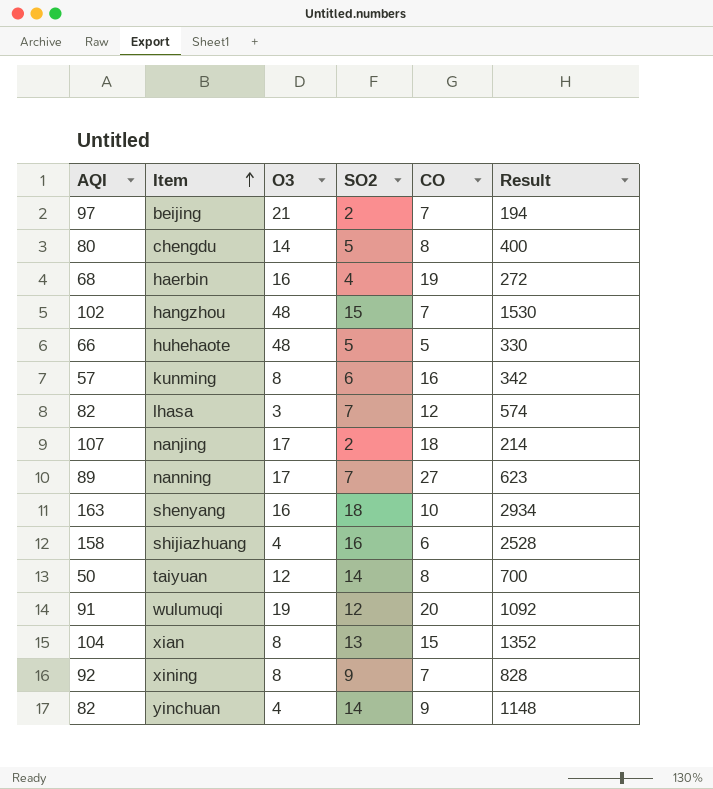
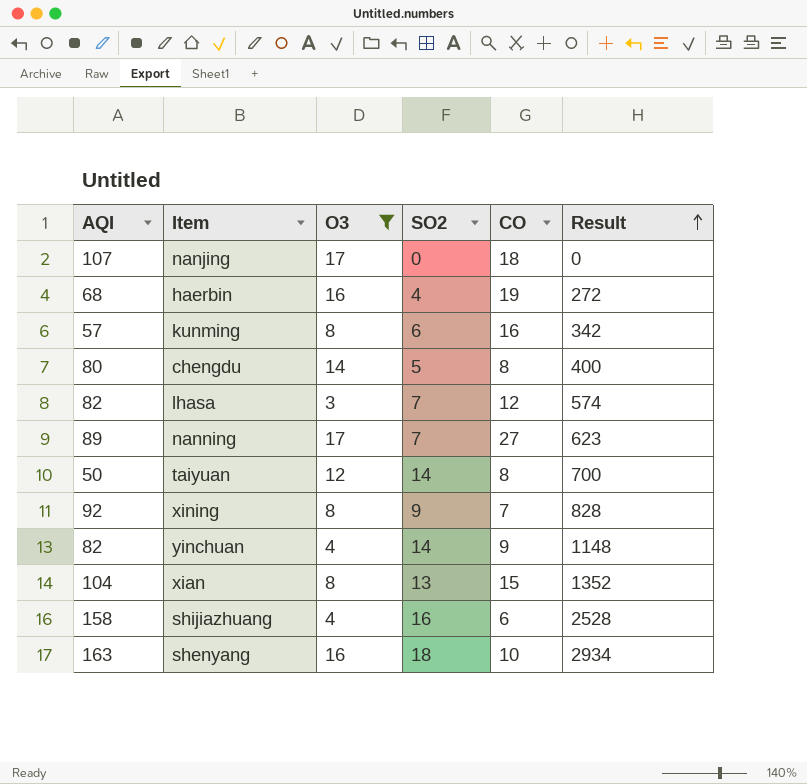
filter: none -> O3 <= 17
row order: Item ascending -> Result ascending
nanjing | SO2: 2 -> 0
nanjing | Result: 214 -> 0

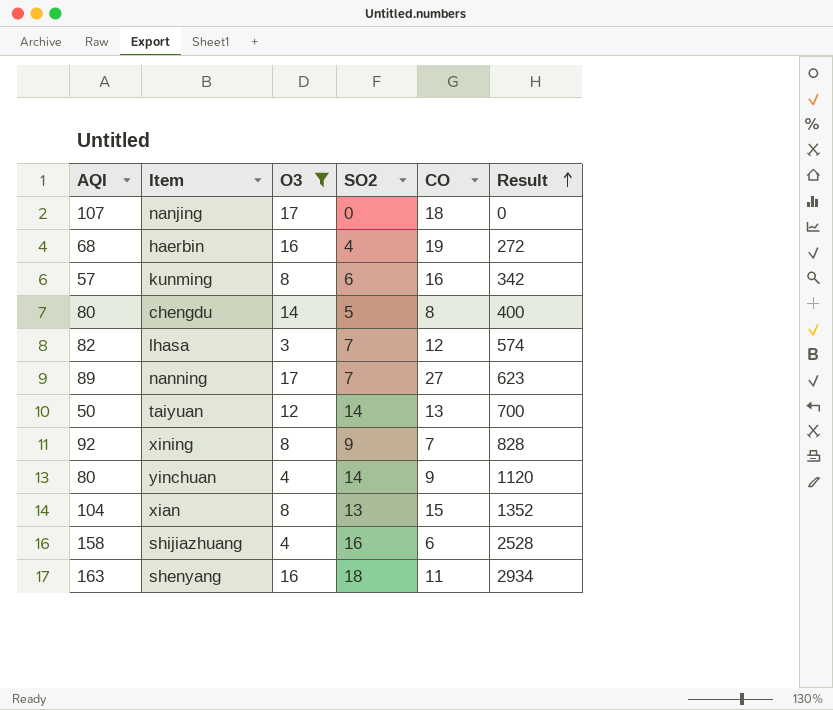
taiyuan | CO: 8 -> 13
yinchuan | AQI: 82 -> 80
yinchuan | Result: 1148 -> 1120
shenyang | CO: 10 -> 11

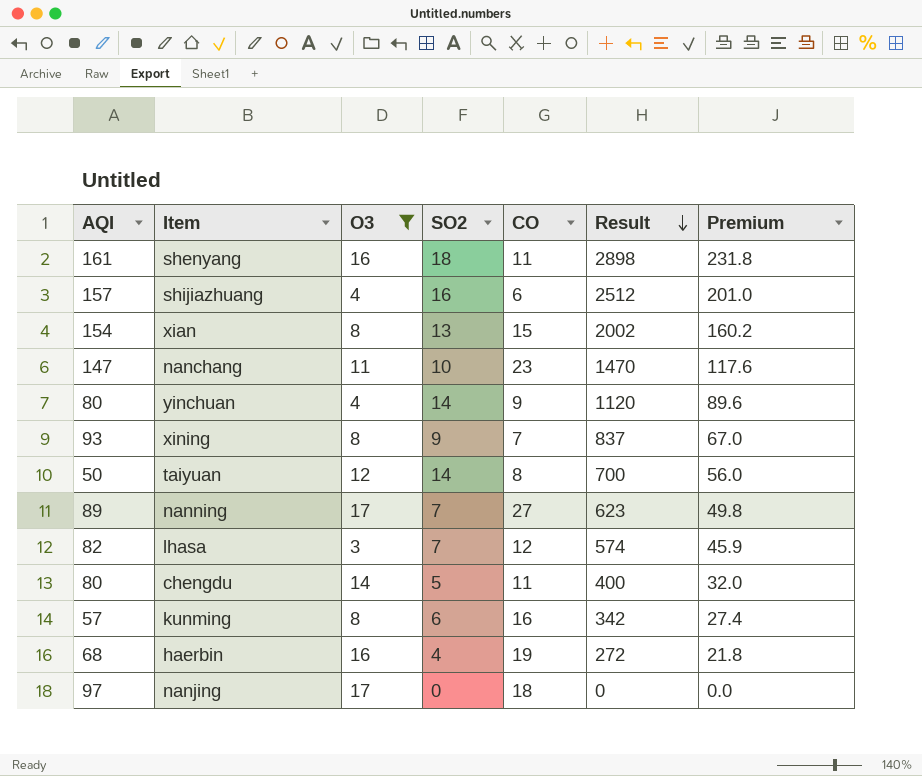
row order: Result ascending -> Result descending
column Premium | formula: none -> [Result] * 0.08
shenyang | AQI: 163 -> 161
shenyang | Result: 2934 -> 2898
shijiazhuang | AQI: 158 -> 157
shijiazhuang | Result: 2528 -> 2512
xian | AQI: 104 -> 154
xian | Result: 1352 -> 2002
row nanchang: none -> 147 | 11 | 10 | 23 | 1470 | 117.6
xining | AQI: 92 -> 93
xining | Result: 828 -> 837
taiyuan | CO: 13 -> 8
chengdu | CO: 8 -> 11
nanjing | AQI: 107 -> 97

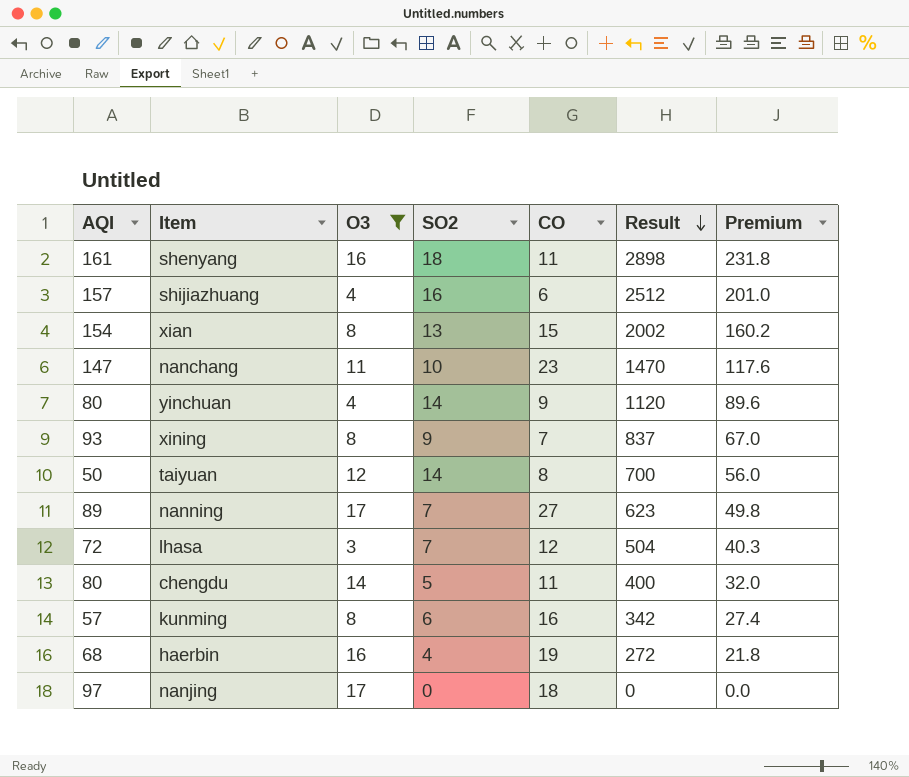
lhasa | AQI: 82 -> 72
lhasa | Result: 574 -> 504
lhasa | Premium: 45.9 -> 40.3

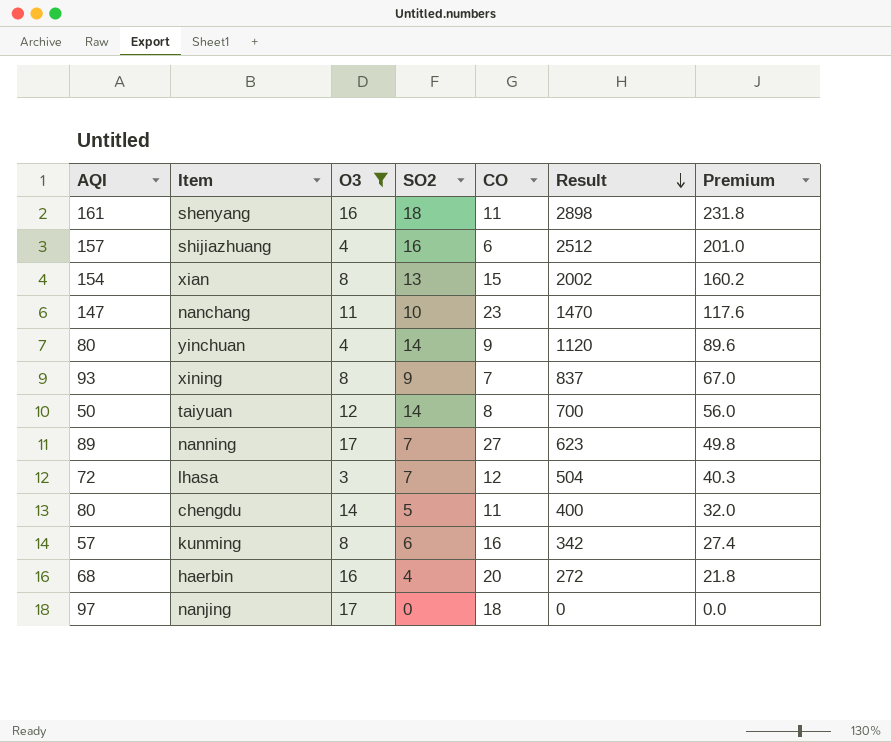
haerbin | CO: 19 -> 20

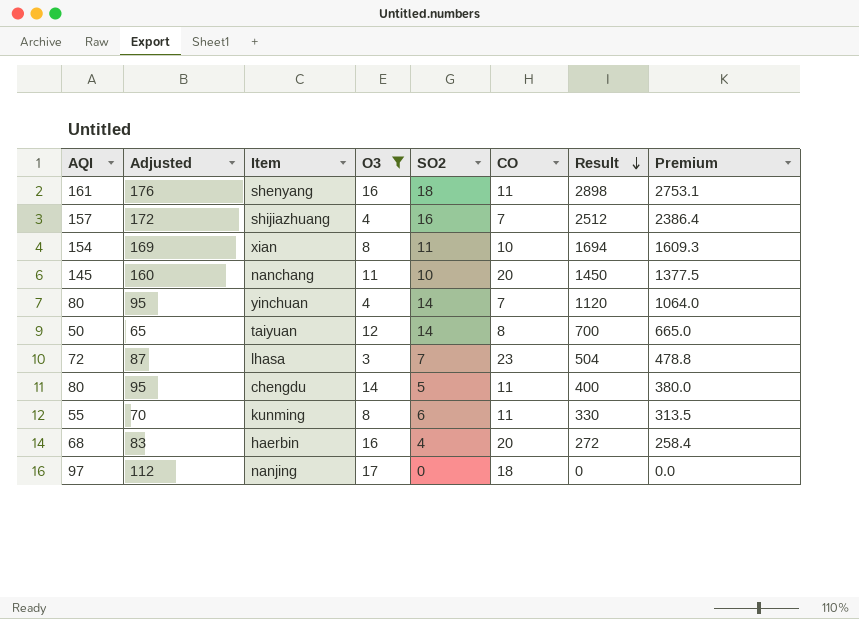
column Adjusted | formula: none -> [AQI] + 15
column Premium | formula: [Result] * 0.08 -> [Result] * 0.95
row xining: 93 | 8 | 9 | 7 | 837 | 67.0 -> none
row nanning: 89 | 17 | 7 | 27 | 623 | 49.8 -> none
shijiazhuang | CO: 6 -> 7
xian | SO2: 13 -> 11
xian | CO: 15 -> 10
xian | Result: 2002 -> 1694
nanchang | AQI: 147 -> 145
nanchang | CO: 23 -> 20
nanchang | Result: 1470 -> 1450
yinchuan | CO: 9 -> 7
lhasa | CO: 12 -> 23
kunming | AQI: 57 -> 55
kunming | CO: 16 -> 11
kunming | Result: 342 -> 330

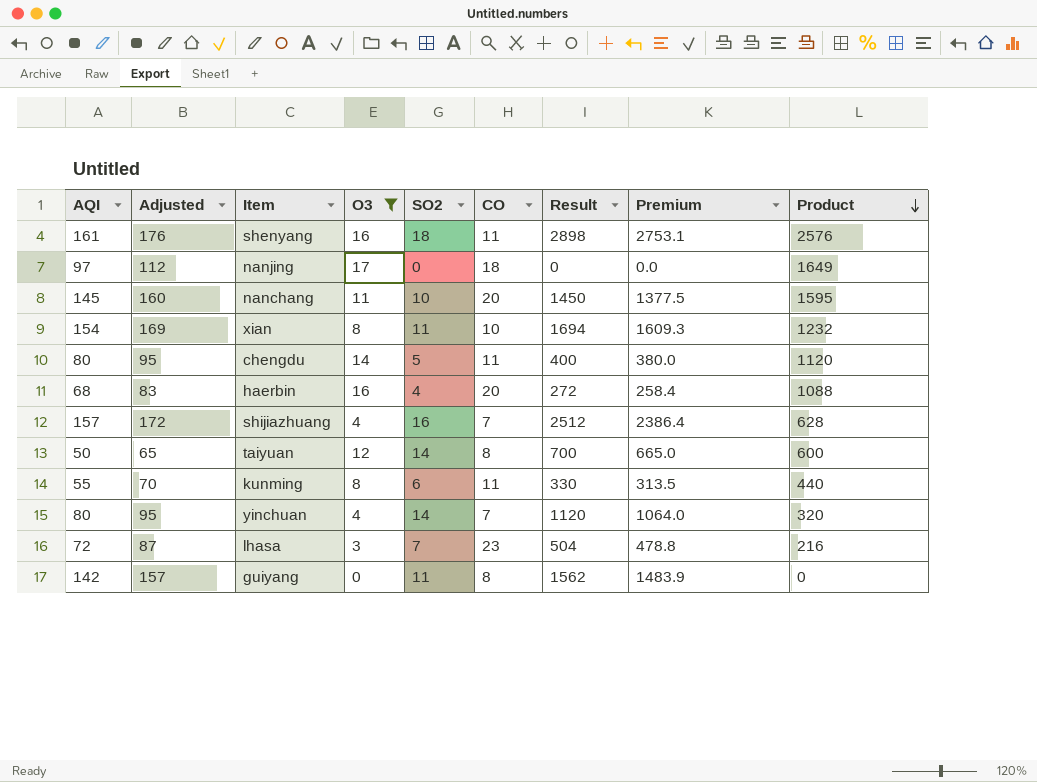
row order: Result descending -> Product descending
column Product | formula: none -> [AQI] * [O3]
row guiyang: none -> 142 | 157 | 0 | 11 | 8 | 1562 | 1483.9 | 0

